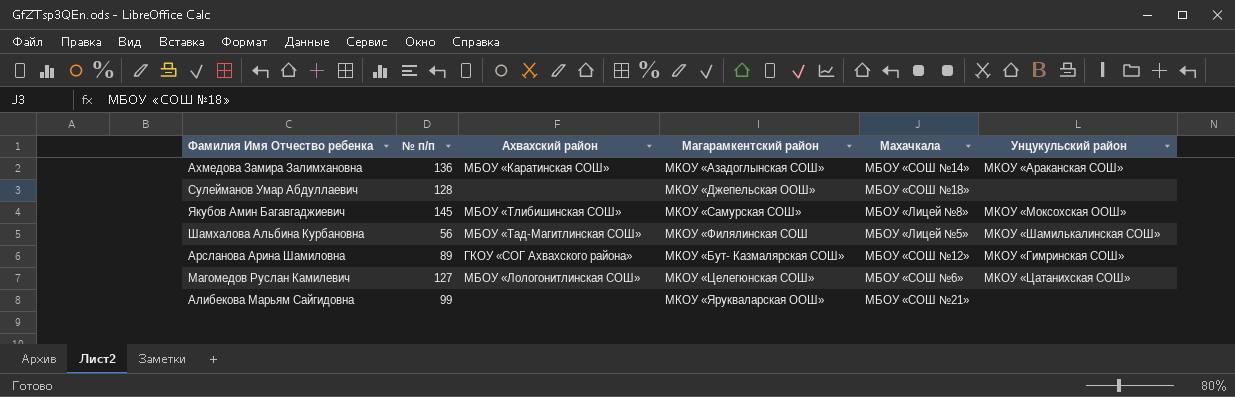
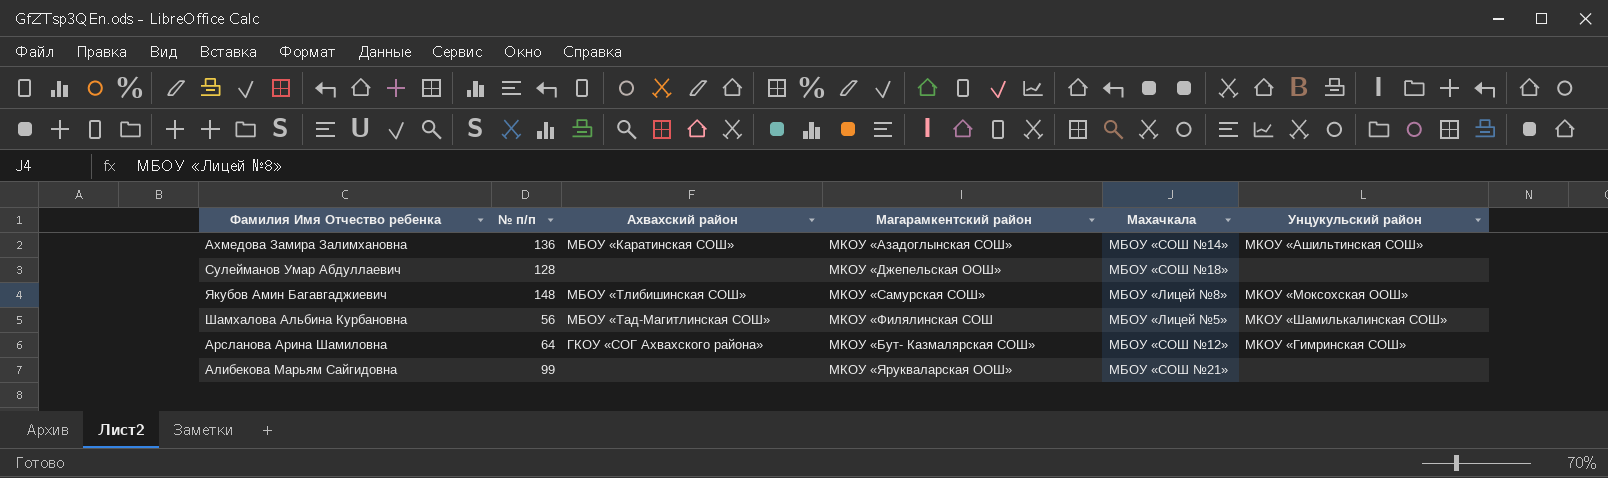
row Магомедов Руслан Камилевич: 127 | МБОУ «Лологонитлинская СОШ» | МКОУ «Целегюнская СОШ» | МБОУ «СОШ №6» | МКОУ «Цатанихская СОШ» -> none
Ахмедова Замира Залимхановна | Унцукульский район: МКОУ «Араканская СОШ» -> МКОУ «Ашильтинская СОШ»
Якубов Амин Багавгаджиевич | № п/п: 145 -> 148
Арсланова Арина Шамиловна | № п/п: 89 -> 64

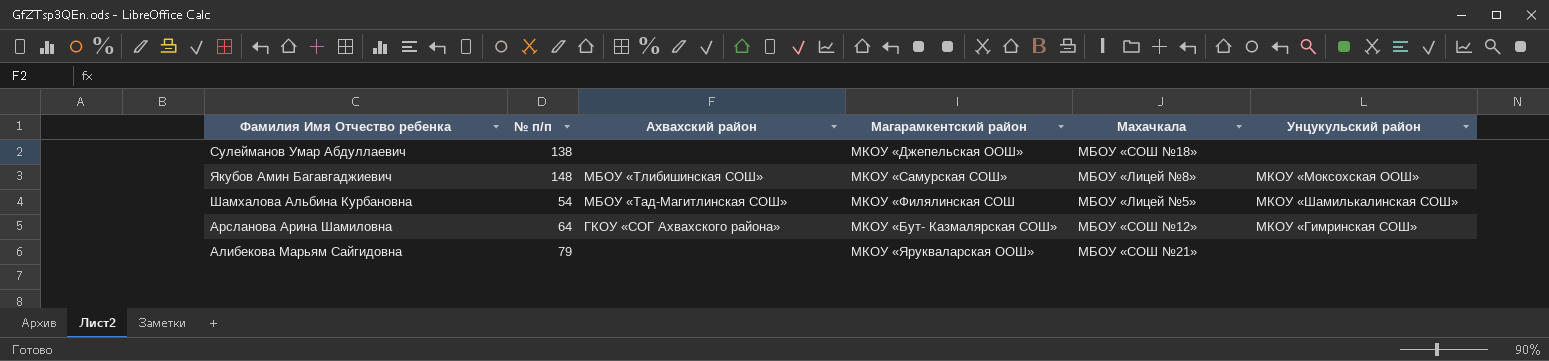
row Ахмедова Замира Залимхановна: 136 | МБОУ «Каратинская СОШ» | МКОУ «Азадоглынская СОШ» | МБОУ «СОШ №14» | МКОУ «Ашильтинская СОШ» -> none
Сулейманов Умар Абдуллаевич | № п/п: 128 -> 138
Шамхалова Альбина Курбановна | № п/п: 56 -> 54
Алибекова Марьям Сайгидовна | № п/п: 99 -> 79

